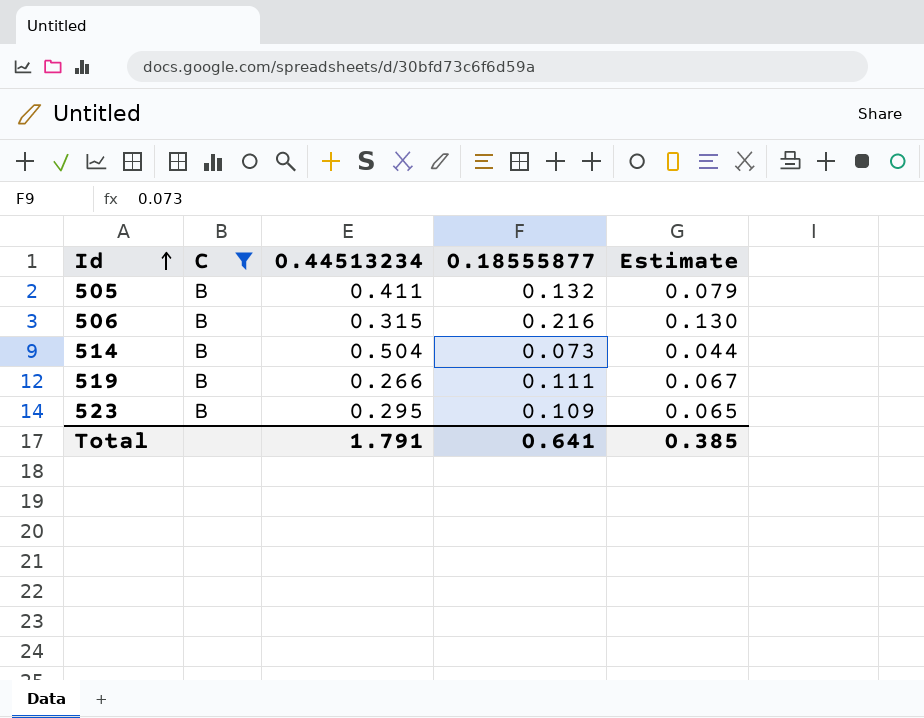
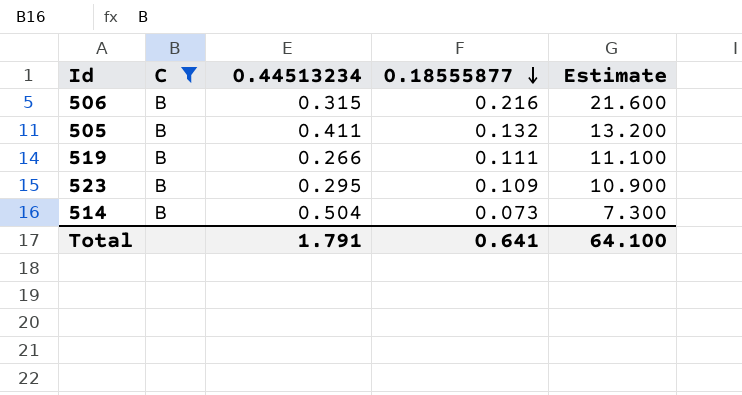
row order: Id ascending -> 0.18555877 descending
column Estimate | formula: [0.18555877] * 0.6 -> [0.18555877] * 100
Total | Estimate: 0.385 -> 64.100

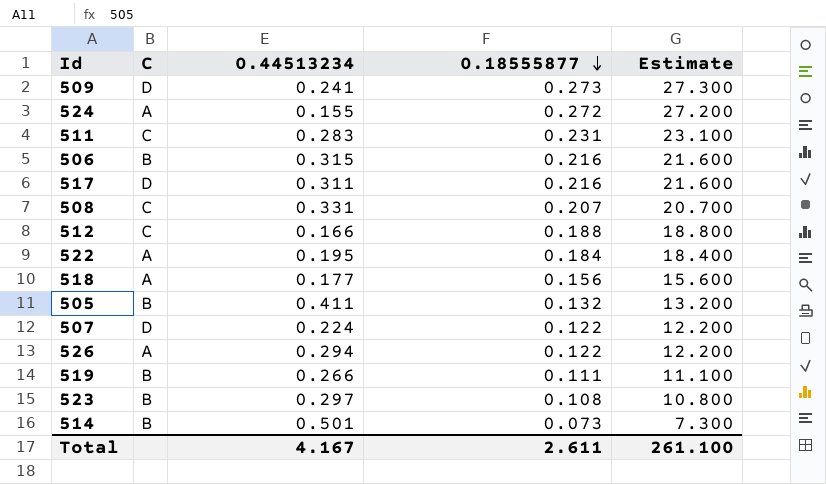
filter: C = B -> none
523 | 0.44513234: 0.295 -> 0.297
523 | 0.18555877: 0.109 -> 0.108
523 | Estimate: 10.900 -> 10.800
514 | 0.44513234: 0.504 -> 0.501
Total | 0.44513234: 1.791 -> 4.167
Total | 0.18555877: 0.641 -> 2.611
Total | Estimate: 64.100 -> 261.100

